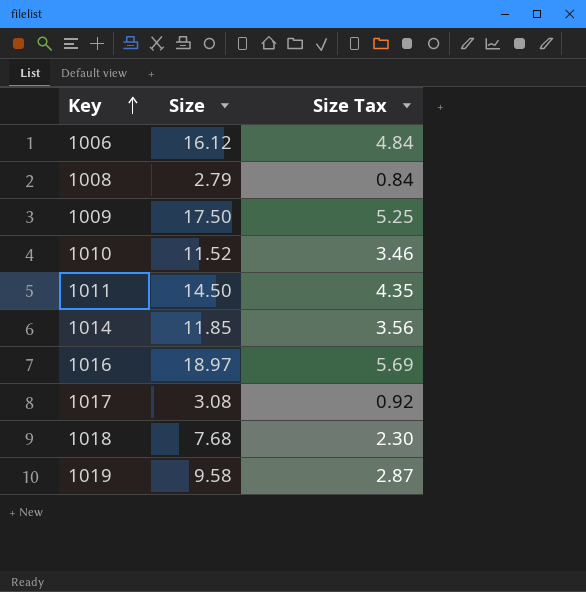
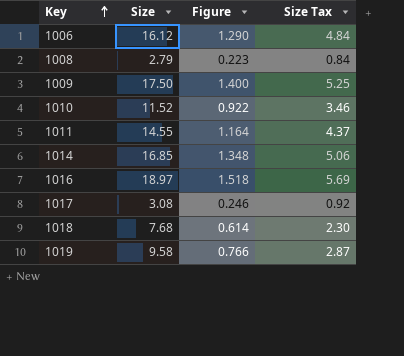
column Figure | formula: none -> [Size] * 0.08
1011 | Size: 14.50 -> 14.55
1011 | Size Tax: 4.35 -> 4.37
1014 | Size: 11.85 -> 16.85
1014 | Size Tax: 3.56 -> 5.06

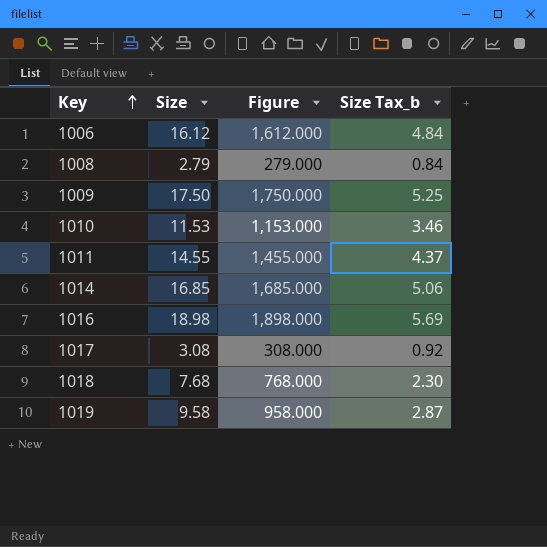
column Figure | formula: [Size] * 0.08 -> [Size] * 100
column name: Size Tax -> Size Tax_b
1010 | Size: 11.52 -> 11.53
1016 | Size: 18.97 -> 18.98

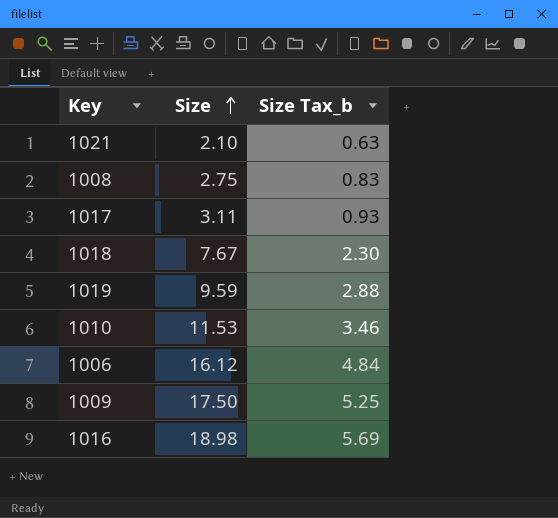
row order: Key ascending -> Size ascending
column Figure | formula: [Size] * 100 -> none
row 1011: 14.55 | 1,455.000 | 4.37 -> none
row 1014: 16.85 | 1,685.000 | 5.06 -> none
row 1021: none -> 2.10 | 0.63
1008 | Size: 2.79 -> 2.75
1008 | Size Tax_b: 0.84 -> 0.83
1017 | Size: 3.08 -> 3.11
1017 | Size Tax_b: 0.92 -> 0.93
1018 | Size: 7.68 -> 7.67
1019 | Size: 9.58 -> 9.59
1019 | Size Tax_b: 2.87 -> 2.88

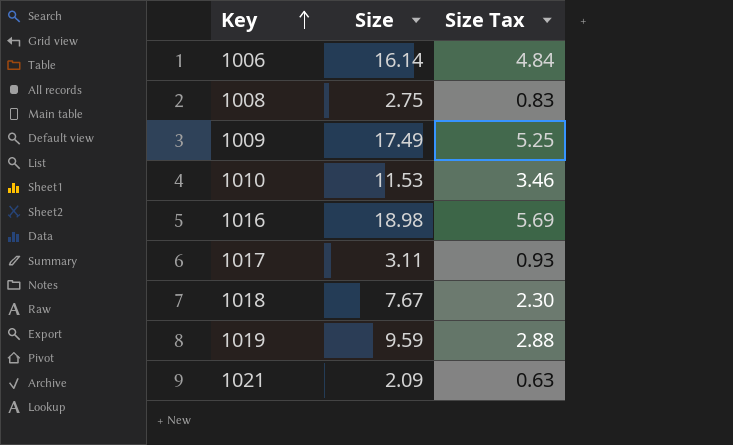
row order: Size ascending -> Key ascending
column name: Size Tax_b -> Size Tax
1006 | Size: 16.12 -> 16.14
1009 | Size: 17.50 -> 17.49
1021 | Size: 2.10 -> 2.09

